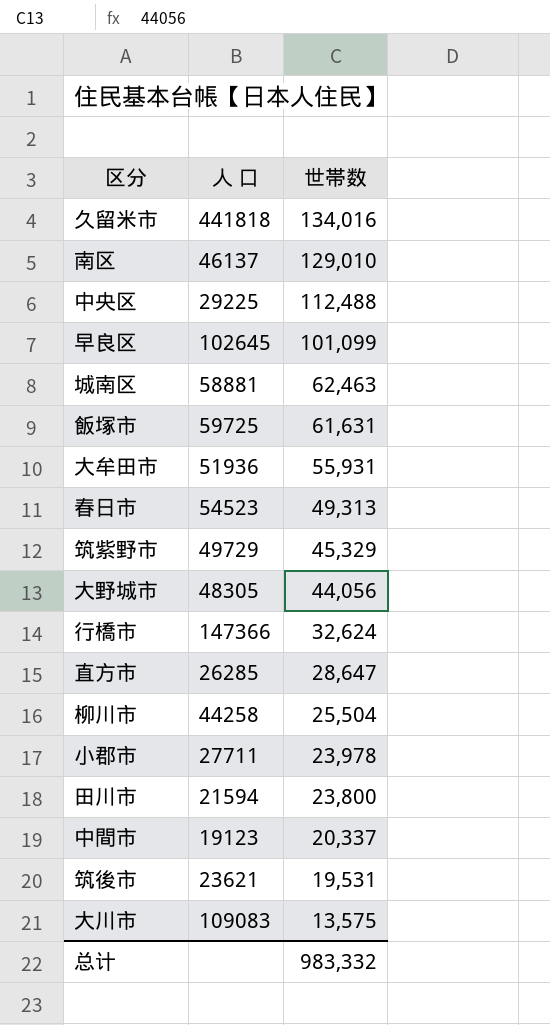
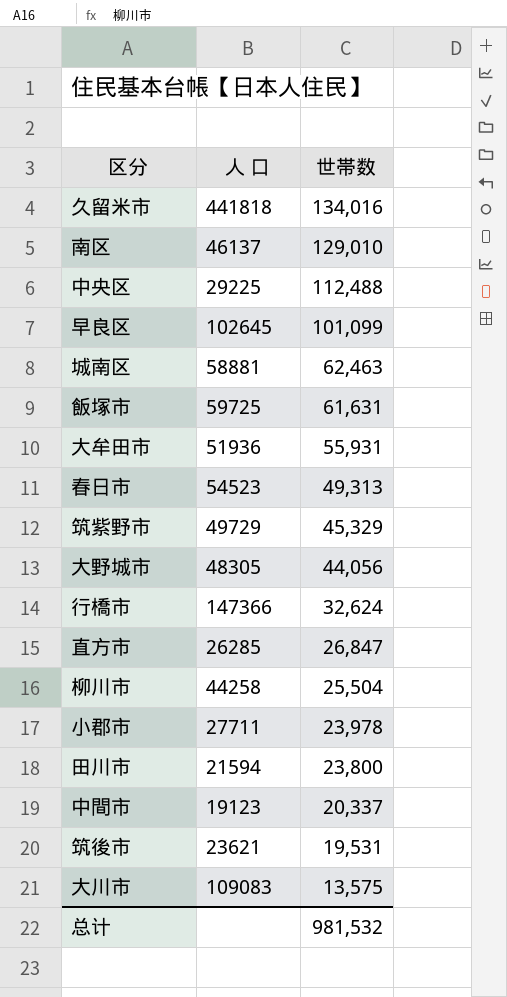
直方市 | 世帯数: 28,647 -> 26,847
总计 | 世帯数: 983,332 -> 981,532

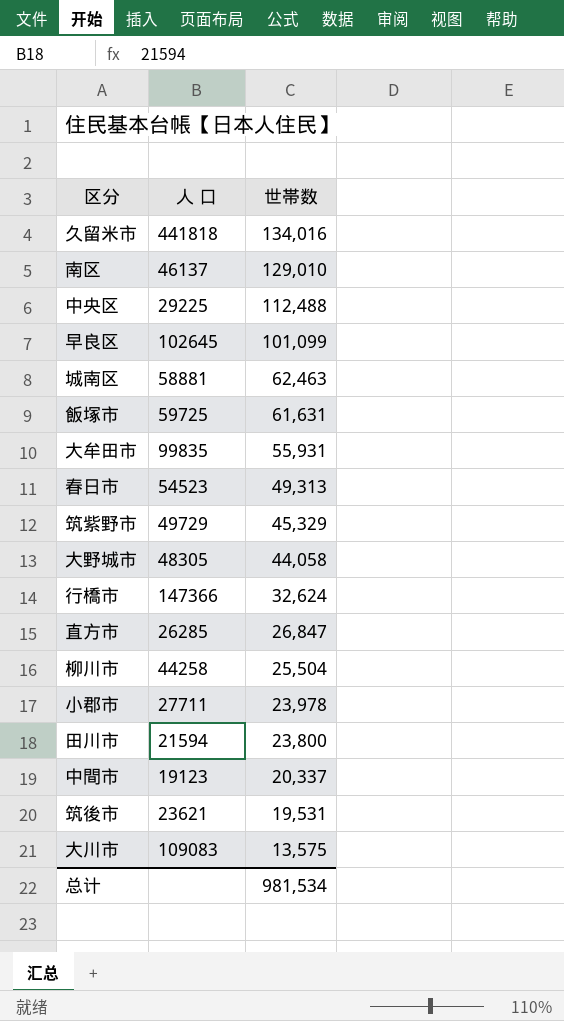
大牟田市 | 人 口: 51936 -> 99835
大野城市 | 世帯数: 44,056 -> 44,058
总计 | 世帯数: 981,532 -> 981,534

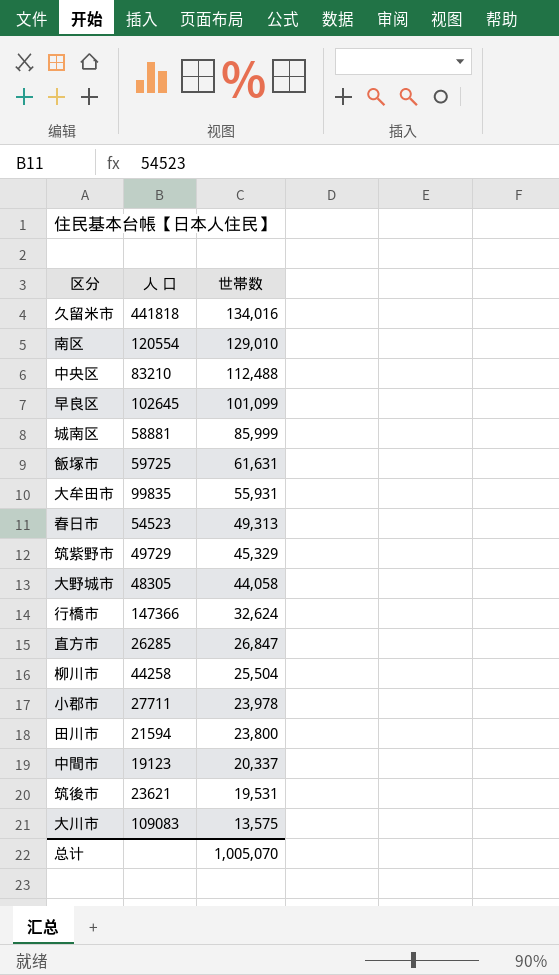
南区 | 人 口: 46137 -> 120554
中央区 | 人 口: 29225 -> 83210
城南区 | 世帯数: 62,463 -> 85,999
总计 | 世帯数: 981,534 -> 1,005,070

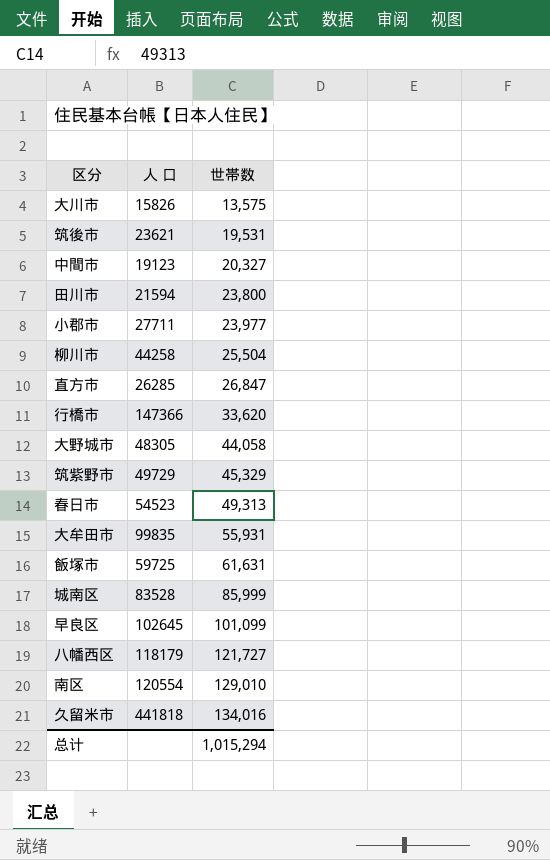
row order: 世帯数 descending -> 世帯数 ascending
row 中央区: 83210 | 112,488 -> none
大川市 | 人 口: 109083 -> 15826
中間市 | 世帯数: 20,337 -> 20,327
小郡市 | 世帯数: 23,978 -> 23,977
行橋市 | 世帯数: 32,624 -> 33,620
城南区 | 人 口: 58881 -> 83528
row 八幡西区: none -> 118179 | 121,727
总计 | 世帯数: 1,005,070 -> 1,015,294

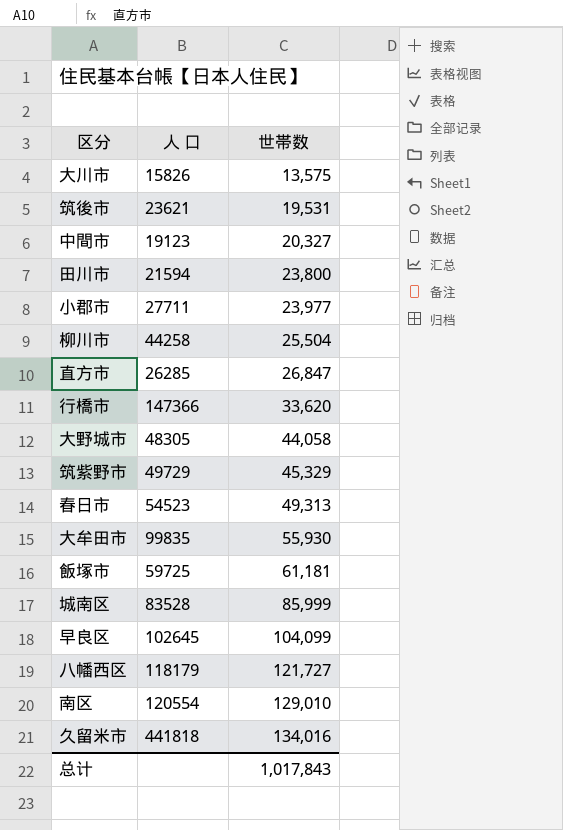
大牟田市 | 世帯数: 55,931 -> 55,930
飯塚市 | 世帯数: 61,631 -> 61,181
早良区 | 世帯数: 101,099 -> 104,099
总计 | 世帯数: 1,015,294 -> 1,017,843

